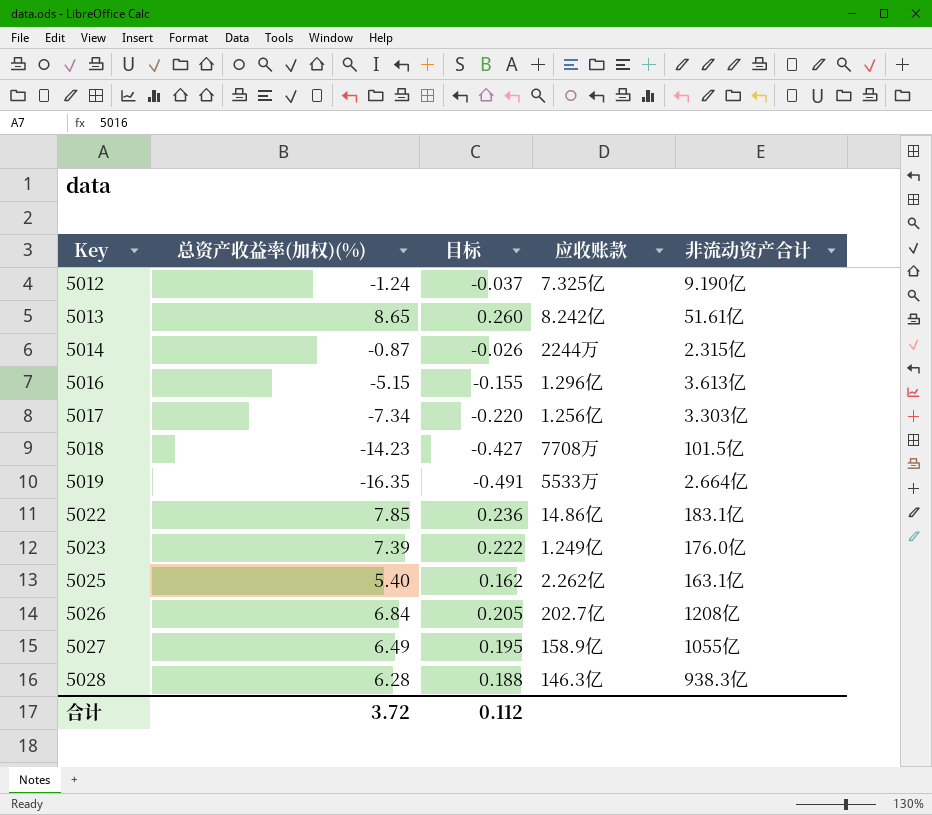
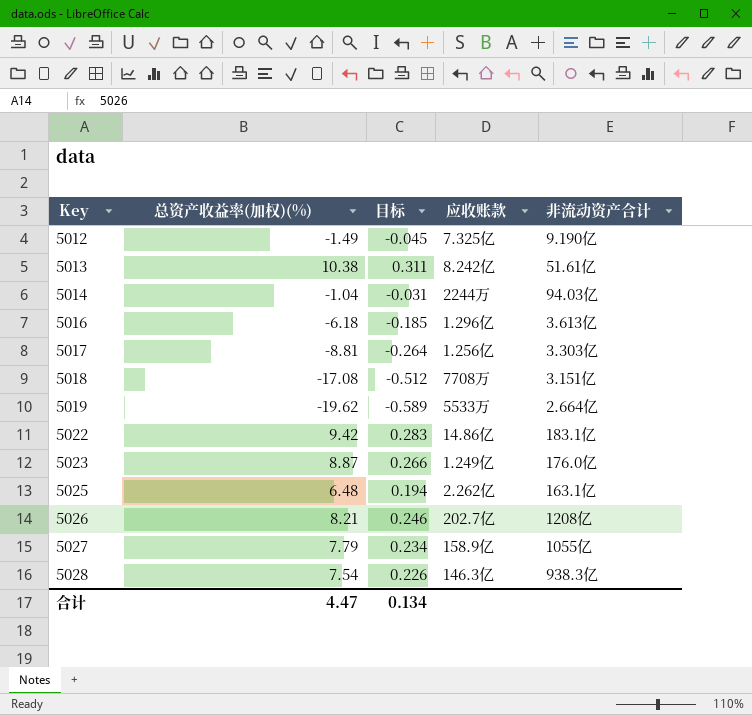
5012 | 总资产收益率(加权)(%): -1.24 -> -1.49
5012 | 目标: -0.037 -> -0.045
5013 | 总资产收益率(加权)(%): 8.65 -> 10.38
5013 | 目标: 0.260 -> 0.311
5014 | 总资产收益率(加权)(%): -0.87 -> -1.04
5014 | 目标: -0.026 -> -0.031
5014 | 非流动资产合计: 2.315亿 -> 94.03亿
5016 | 总资产收益率(加权)(%): -5.15 -> -6.18
5016 | 目标: -0.155 -> -0.185
5017 | 总资产收益率(加权)(%): -7.34 -> -8.81
5017 | 目标: -0.220 -> -0.264
5018 | 总资产收益率(加权)(%): -14.23 -> -17.08
5018 | 目标: -0.427 -> -0.512
5018 | 非流动资产合计: 101.5亿 -> 3.151亿
5019 | 总资产收益率(加权)(%): -16.35 -> -19.62
5019 | 目标: -0.491 -> -0.589
5022 | 总资产收益率(加权)(%): 7.85 -> 9.42
5022 | 目标: 0.236 -> 0.283
5023 | 总资产收益率(加权)(%): 7.39 -> 8.87
5023 | 目标: 0.222 -> 0.266
5025 | 总资产收益率(加权)(%): 5.40 -> 6.48
5025 | 目标: 0.162 -> 0.194
5026 | 总资产收益率(加权)(%): 6.84 -> 8.21
5026 | 目标: 0.205 -> 0.246
5027 | 总资产收益率(加权)(%): 6.49 -> 7.79
5027 | 目标: 0.195 -> 0.234
5028 | 总资产收益率(加权)(%): 6.28 -> 7.54
5028 | 目标: 0.188 -> 0.226
合计 | 总资产收益率(加权)(%): 3.72 -> 4.47
合计 | 目标: 0.112 -> 0.134

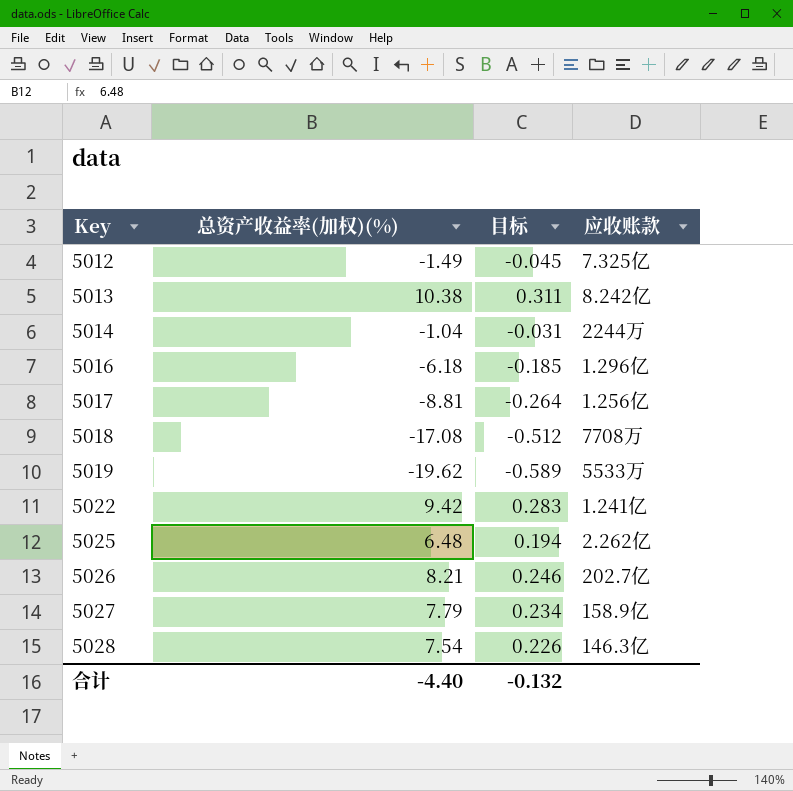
column 非流动资产合计 | position: 5 -> none
row 5023: 8.87 | 0.266 | 1.249亿 | 176.0亿 -> none
5022 | 应收账款: 14.86亿 -> 1.241亿
合计 | 总资产收益率(加权)(%): 4.47 -> -4.40
合计 | 目标: 0.134 -> -0.132

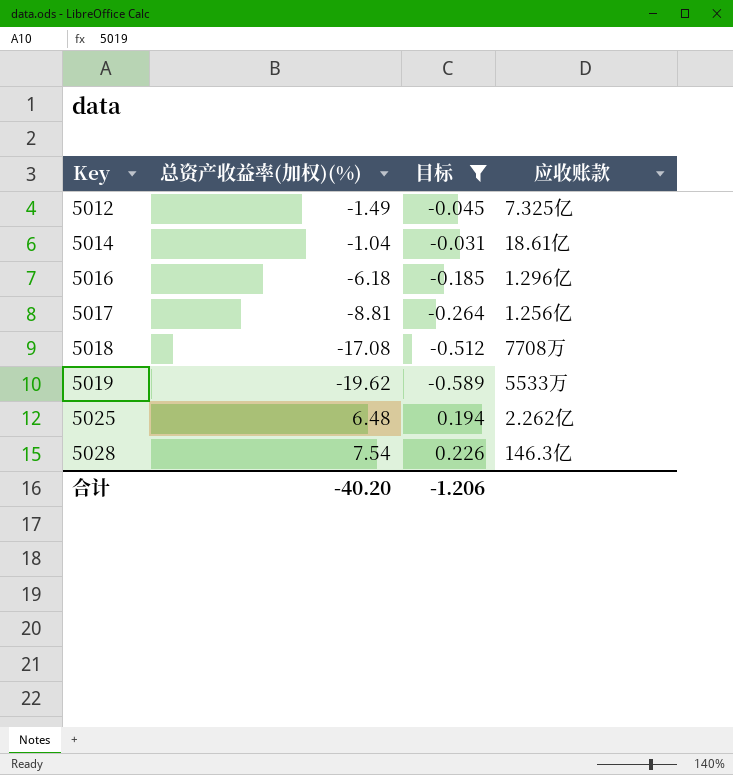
filter: none -> 目标 <= 0.226
5014 | 应收账款: 2244万 -> 18.61亿
合计 | 总资产收益率(加权)(%): -4.40 -> -40.20
合计 | 目标: -0.132 -> -1.206

